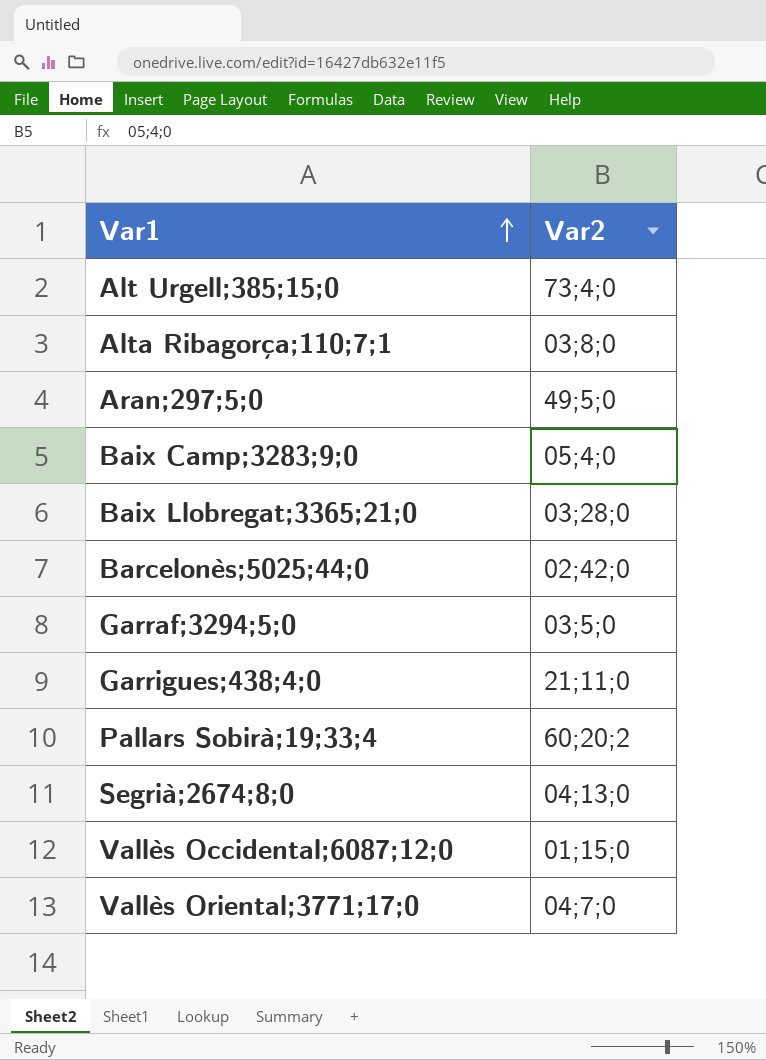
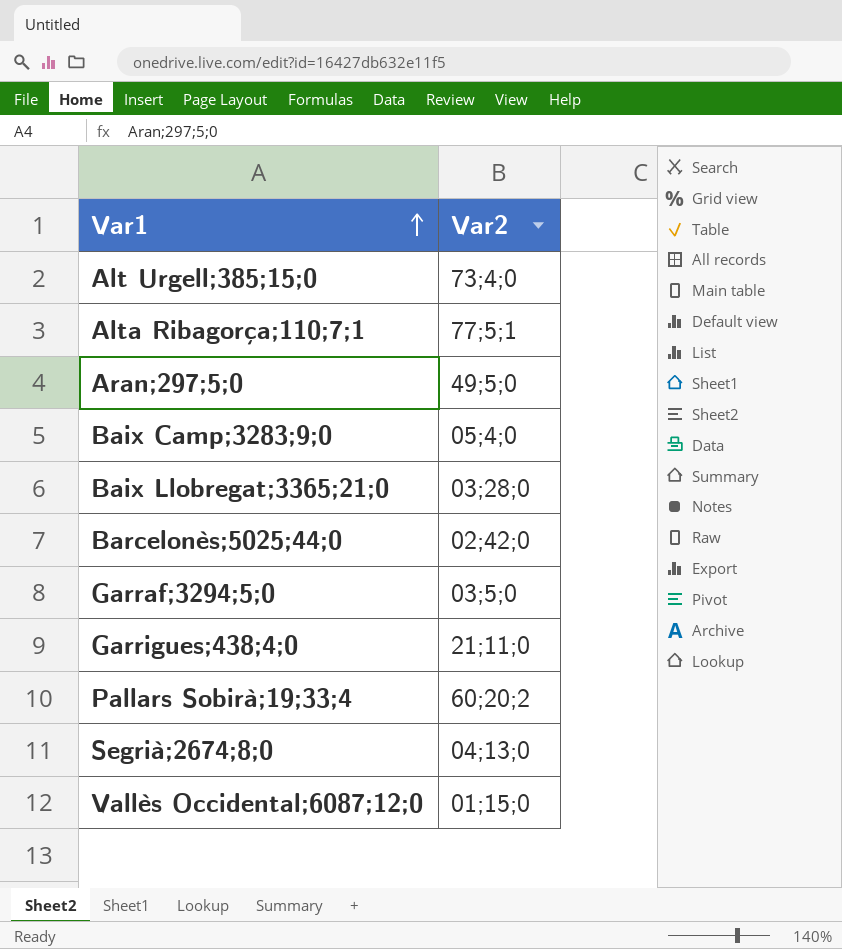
row Vallès Oriental;3771;17;0: 04;7;0 -> none
Alta Ribagorça;110;7;1 | Var2: 03;8;0 -> 77;5;1

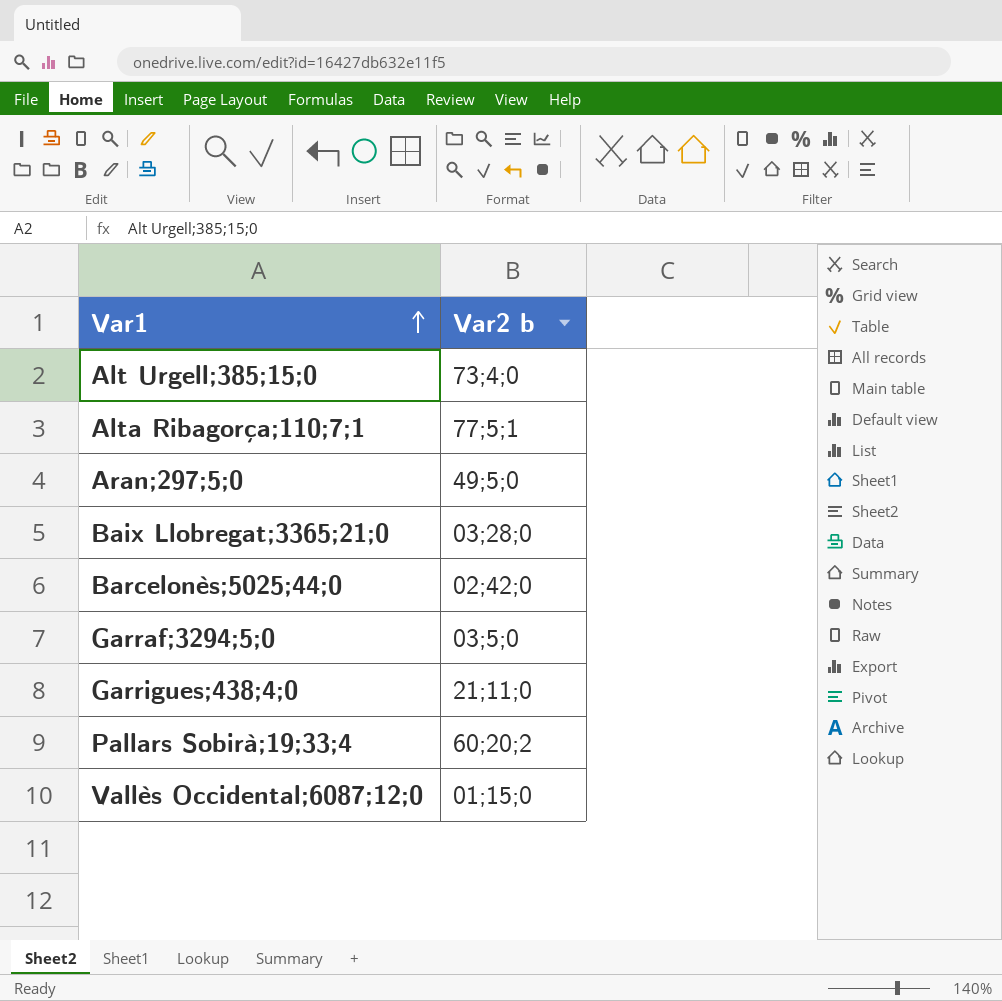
column name: Var2 -> Var2 b
row Baix Camp;3283;9;0: 05;4;0 -> none
row Segrià;2674;8;0: 04;13;0 -> none

